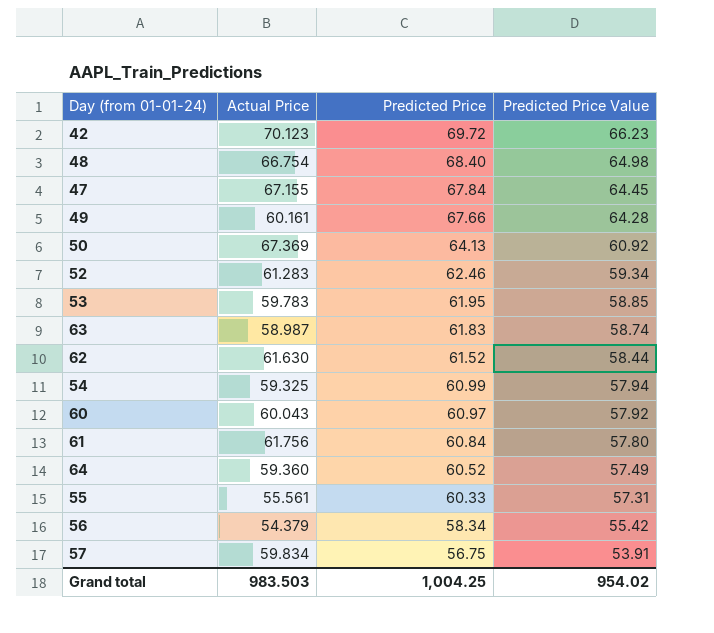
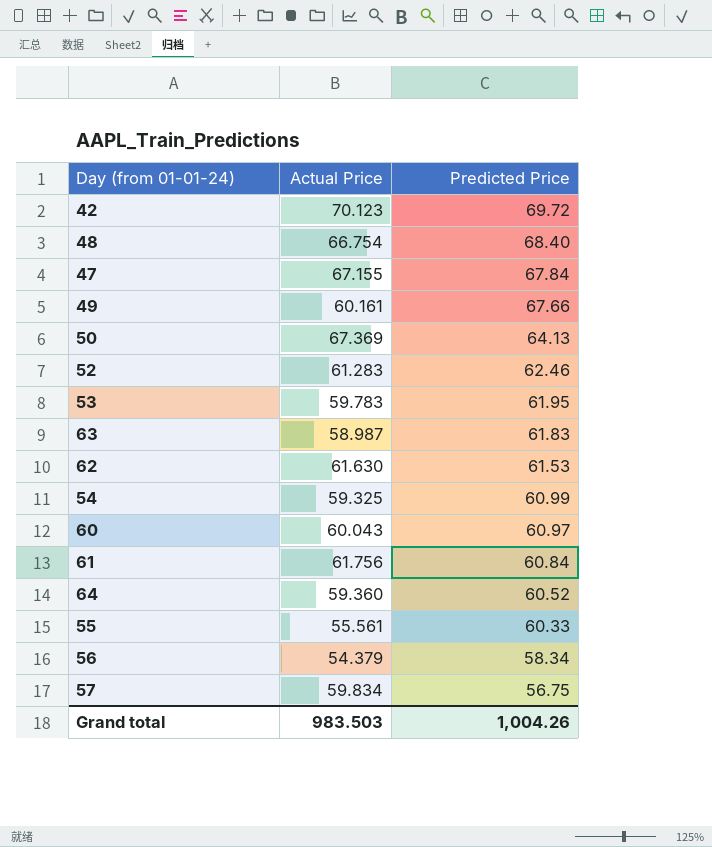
column Predicted Price Value | formula: [Predicted Price] * 0.95 -> none
62 | Predicted Price: 61.52 -> 61.53
Grand total | Predicted Price: 1,004.25 -> 1,004.26

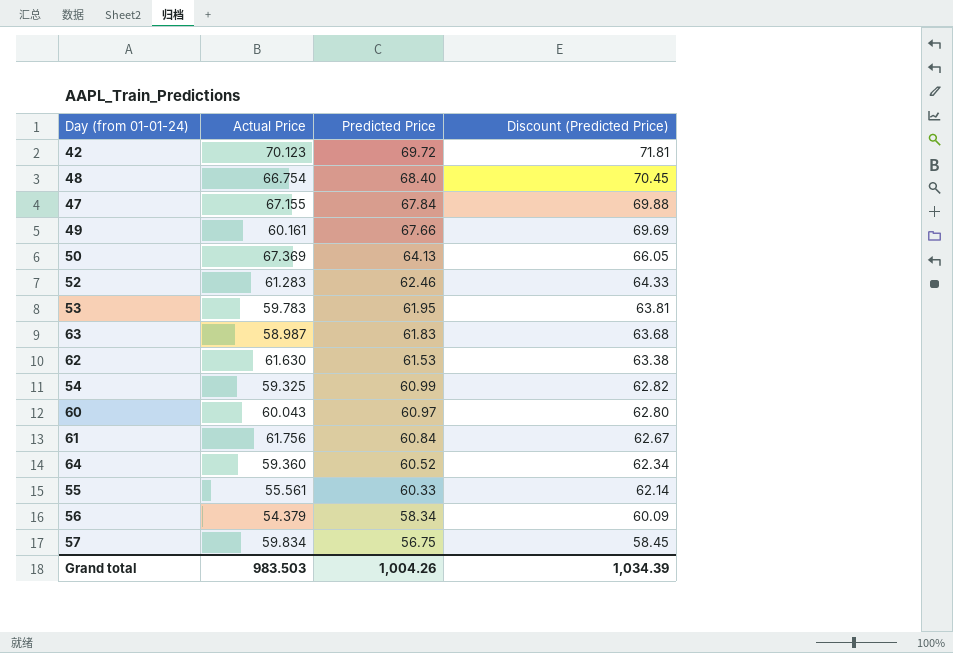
column Discount (Predicted Price) | formula: none -> [Predicted Price] * 1.03

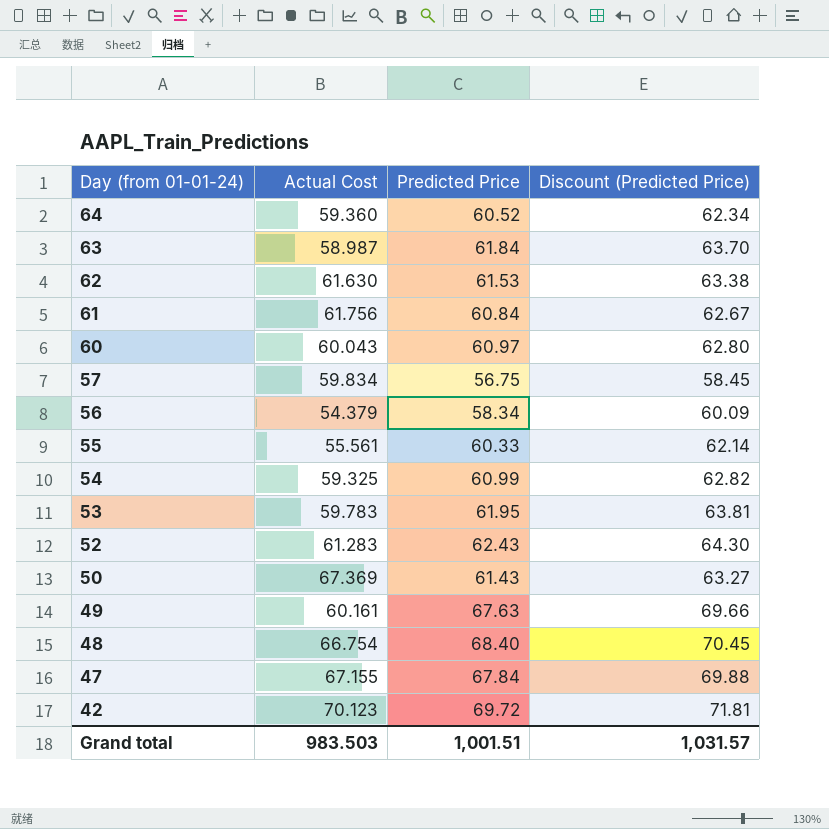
row order: Predicted Price descending -> Day (from 01-01-24) descending
column name: Actual Price -> Actual Cost
63 | Predicted Price: 61.83 -> 61.84
63 | Discount (Predicted Price): 63.68 -> 63.70
52 | Predicted Price: 62.46 -> 62.43
52 | Discount (Predicted Price): 64.33 -> 64.30
50 | Predicted Price: 64.13 -> 61.43
50 | Discount (Predicted Price): 66.05 -> 63.27
49 | Predicted Price: 67.66 -> 67.63
49 | Discount (Predicted Price): 69.69 -> 69.66
Grand total | Predicted Price: 1,004.26 -> 1,001.51
Grand total | Discount (Predicted Price): 1,034.39 -> 1,031.57

